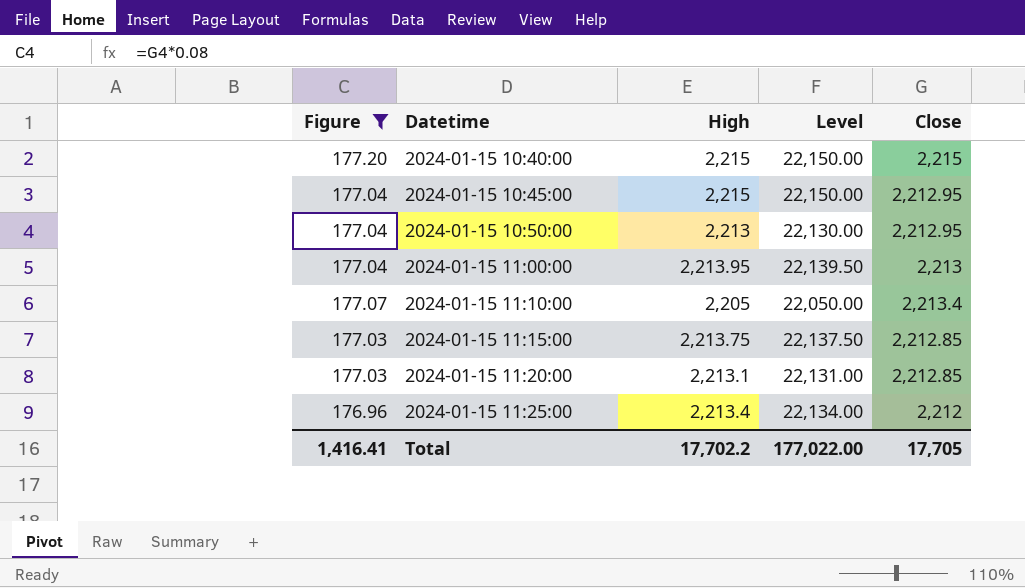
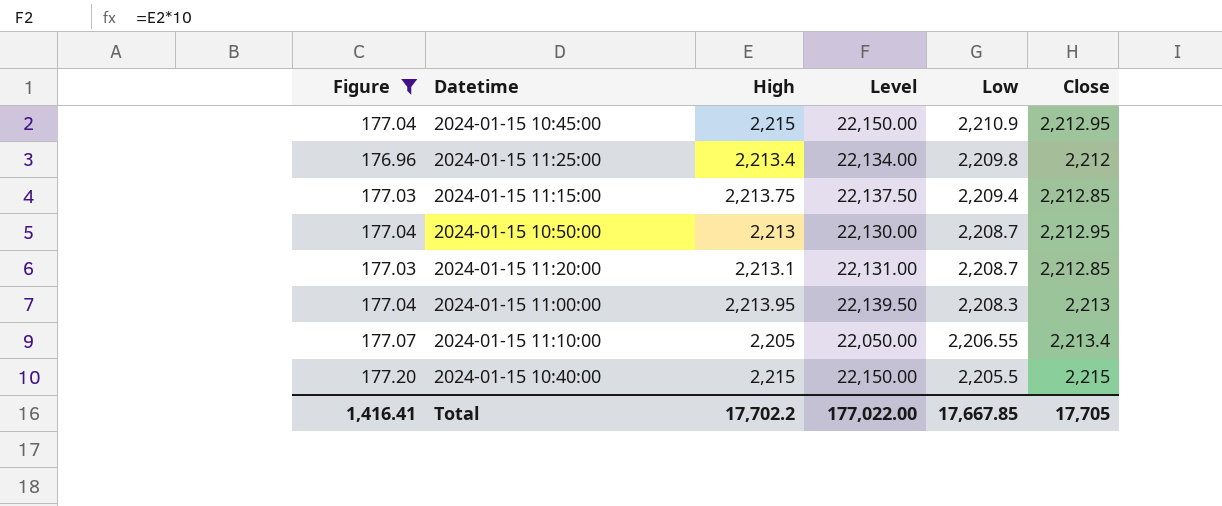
row order: Datetime ascending -> Low descending
column Low | position: none -> 5

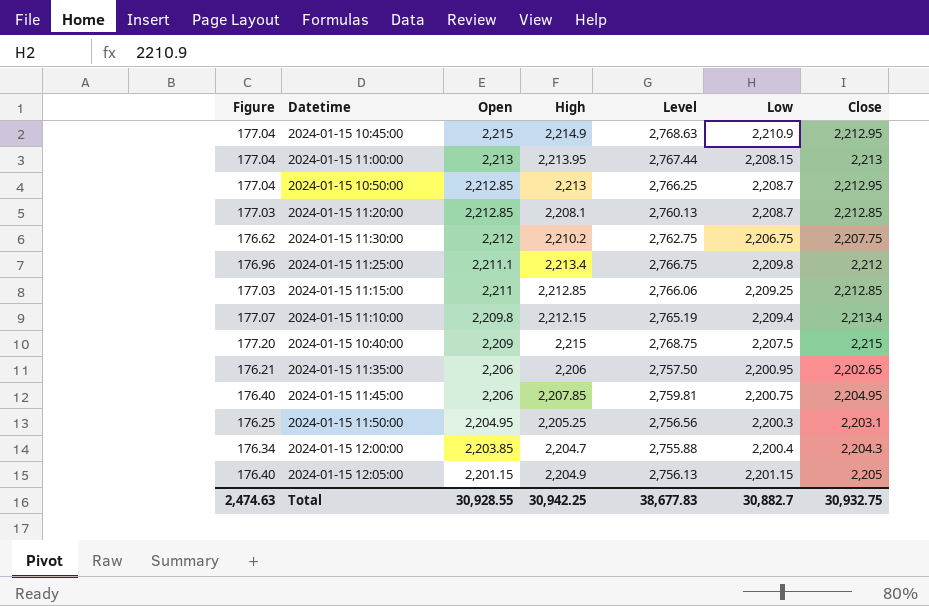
filter: Figure >= 176.96 -> none
row order: Low descending -> Open descending
column Open | position: none -> 3
column Level | formula: [High] * 10 -> [High] * 1.25
2024-01-15 10:45:00 | High: 2,215 -> 2,214.9
2024-01-15 11:00:00 | Low: 2,208.3 -> 2,208.15
2024-01-15 11:20:00 | High: 2,213.1 -> 2,208.1
2024-01-15 11:15:00 | High: 2,213.75 -> 2,212.85
2024-01-15 11:15:00 | Low: 2,209.4 -> 2,209.25
2024-01-15 11:10:00 | High: 2,205 -> 2,212.15
2024-01-15 11:10:00 | Low: 2,206.55 -> 2,209.4
2024-01-15 10:40:00 | Low: 2,205.5 -> 2,207.5
Total | Figure: 1,416.41 -> 2,474.63
Total | High: 17,702.2 -> 30,942.25
Total | Level: 177,022.00 -> 38,677.83
Total | Low: 17,667.85 -> 30,882.7
Total | Close: 17,705 -> 30,932.75

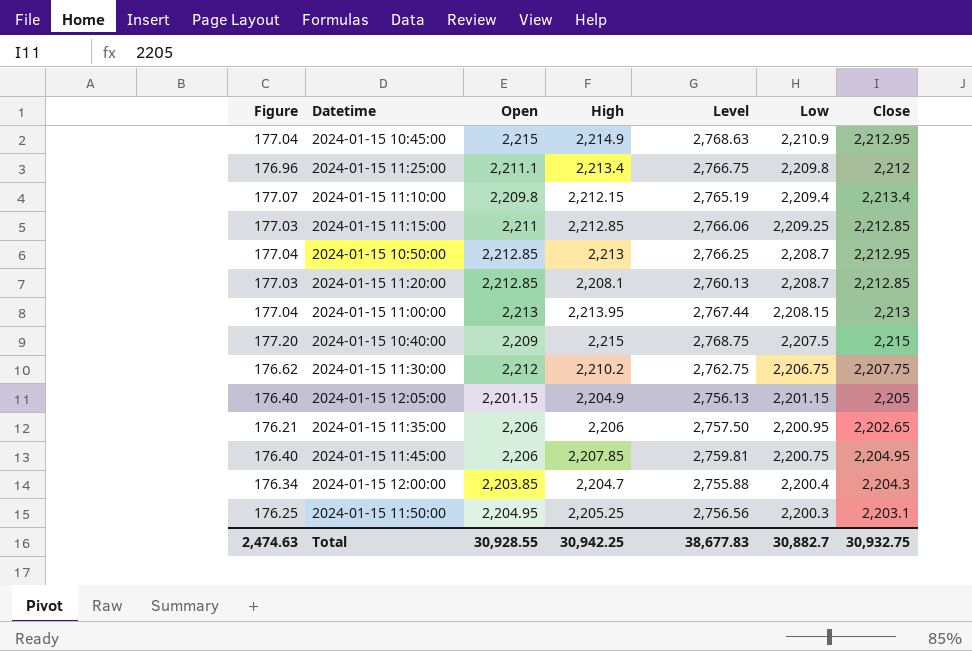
row order: Open descending -> Low descending

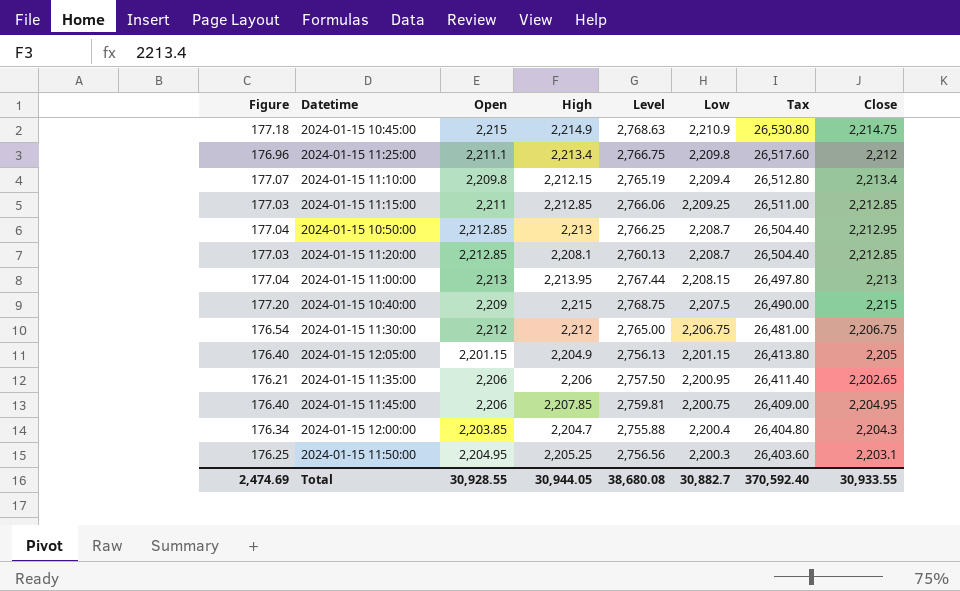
column Tax | formula: none -> [Low] * 12
2024-01-15 10:45:00 | Figure: 177.04 -> 177.18
2024-01-15 10:45:00 | Close: 2,212.95 -> 2,214.75
2024-01-15 11:30:00 | Figure: 176.62 -> 176.54
2024-01-15 11:30:00 | High: 2,210.2 -> 2,212
2024-01-15 11:30:00 | Level: 2,762.75 -> 2,765.00
2024-01-15 11:30:00 | Close: 2,207.75 -> 2,206.75
Total | Figure: 2,474.63 -> 2,474.69
Total | High: 30,942.25 -> 30,944.05
Total | Level: 38,677.83 -> 38,680.08
Total | Close: 30,932.75 -> 30,933.55

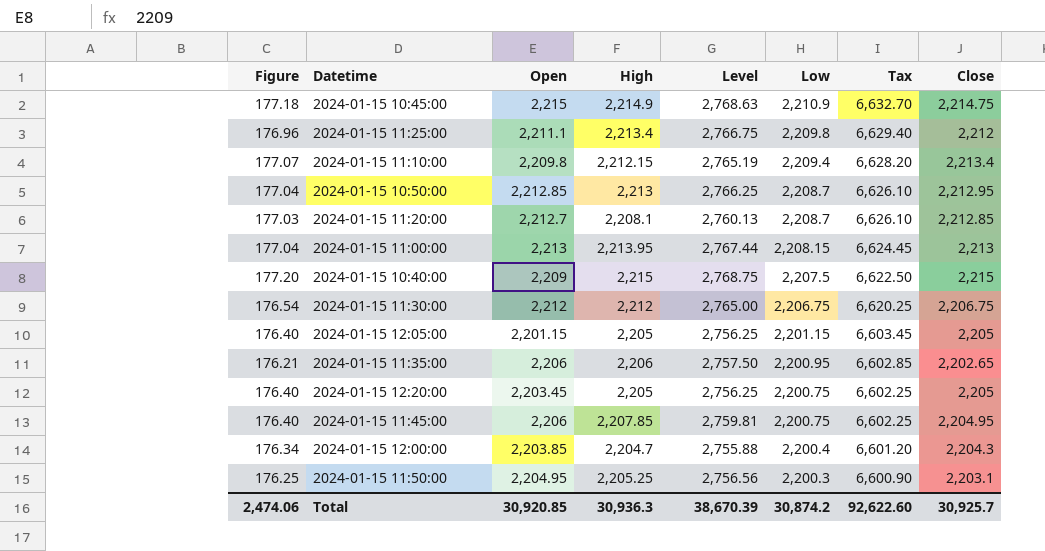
column Tax | formula: [Low] * 12 -> [Low] * 3
row 2024-01-15 11:15:00: 177.03 | 2,211 | 2,212.85 | 2,766.06 | 2,209.25 | 26,511.00 | 2,212.85 -> none
2024-01-15 11:20:00 | Open: 2,212.85 -> 2,212.7
2024-01-15 12:05:00 | High: 2,204.9 -> 2,205
2024-01-15 12:05:00 | Level: 2,756.13 -> 2,756.25
row 2024-01-15 12:20:00: none -> 176.40 | 2,203.45 | 2,205 | 2,756.25 | 2,200.75 | 6,602.25 | 2,205
Total | Figure: 2,474.69 -> 2,474.06
Total | Open: 30,928.55 -> 30,920.85
Total | High: 30,944.05 -> 30,936.3
Total | Level: 38,680.08 -> 38,670.39
Total | Low: 30,882.7 -> 30,874.2
Total | Tax: 370,592.40 -> 92,622.60
Total | Close: 30,933.55 -> 30,925.7

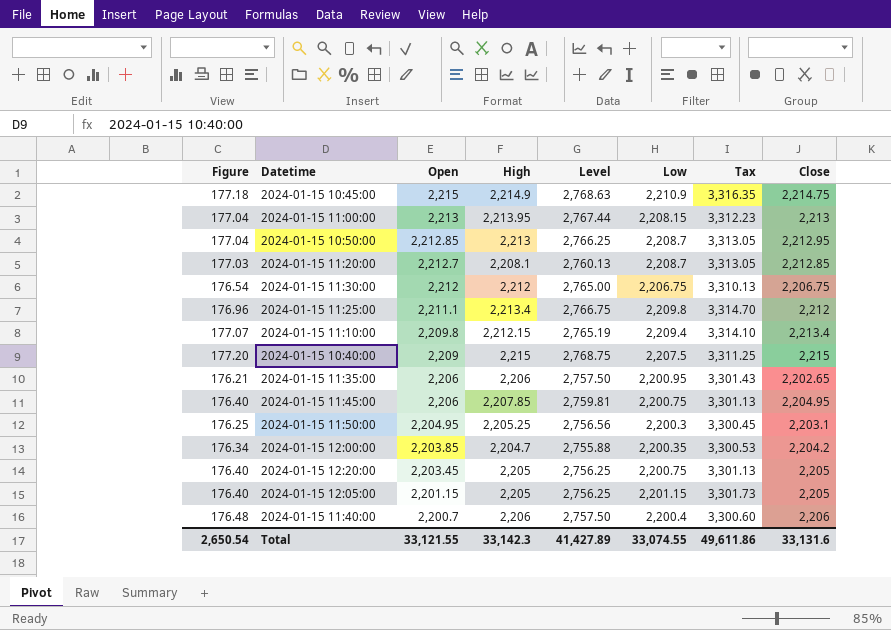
row order: Low descending -> Open descending
column Tax | formula: [Low] * 3 -> [Low] * 1.5
2024-01-15 12:00:00 | Low: 2,200.4 -> 2,200.35
2024-01-15 12:00:00 | Close: 2,204.3 -> 2,204.2
row 2024-01-15 11:40:00: none -> 176.48 | 2,200.7 | 2,206 | 2,757.50 | 2,200.4 | 3,300.60 | 2,206
Total | Figure: 2,474.06 -> 2,650.54
Total | Open: 30,920.85 -> 33,121.55
Total | High: 30,936.3 -> 33,142.3
Total | Level: 38,670.39 -> 41,427.89
Total | Low: 30,874.2 -> 33,074.55
Total | Tax: 92,622.60 -> 49,611.86
Total | Close: 30,925.7 -> 33,131.6

